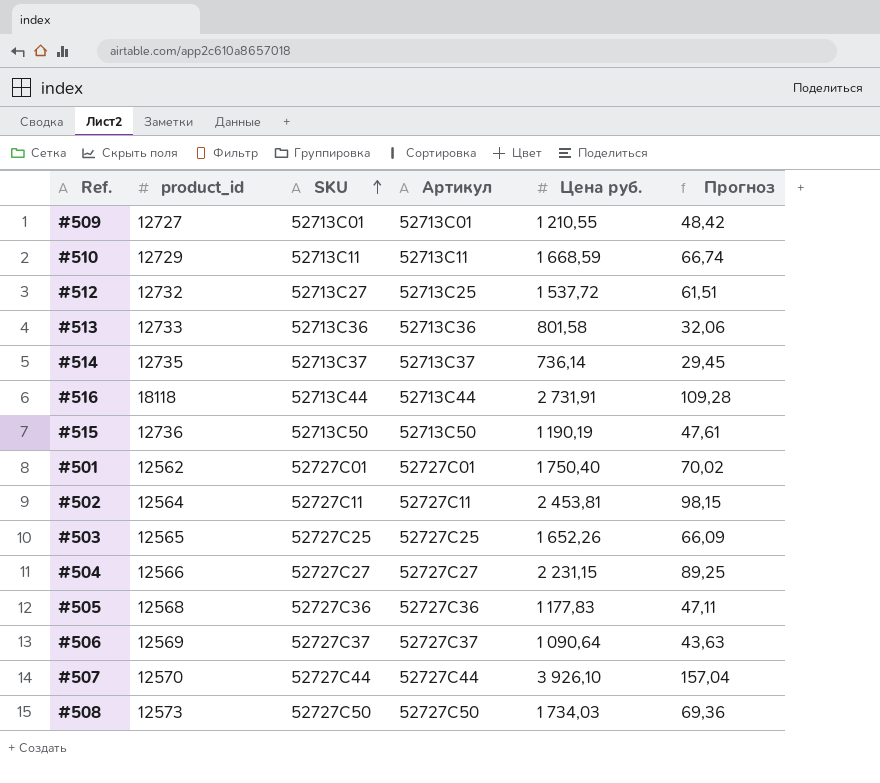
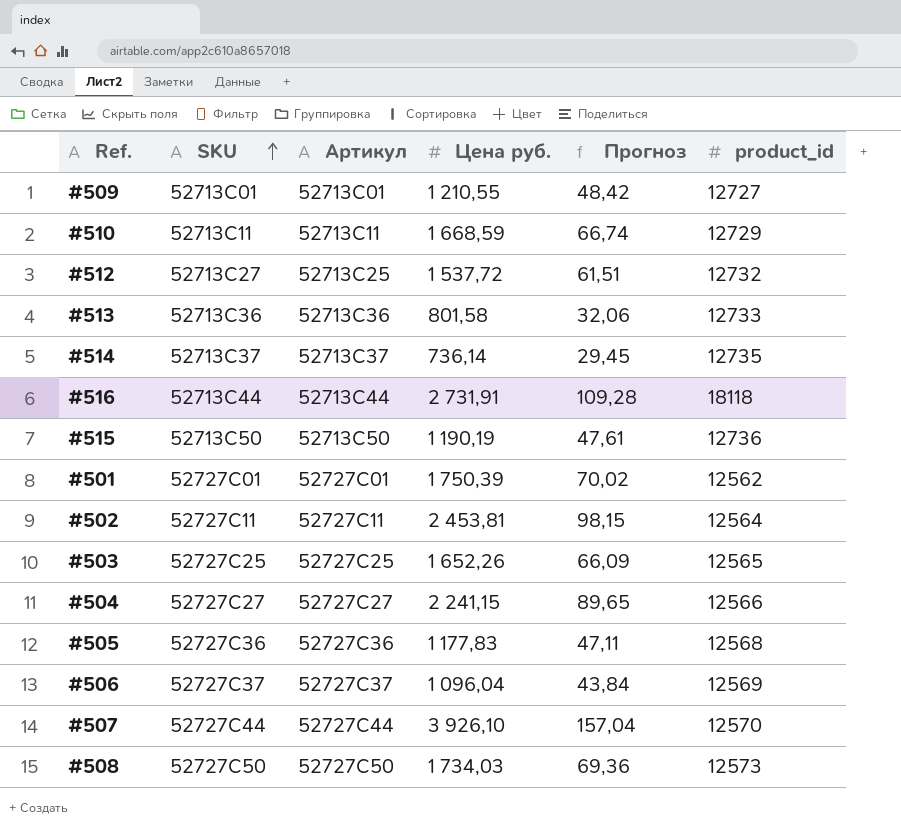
column product_id | position: 2 -> 6
#501 | Цена руб.: 1 750,40 -> 1 750,39
#504 | Цена руб.: 2 231,15 -> 2 241,15
#504 | Прогноз: 89,25 -> 89,65
#506 | Цена руб.: 1 090,64 -> 1 096,04
#506 | Прогноз: 43,63 -> 43,84

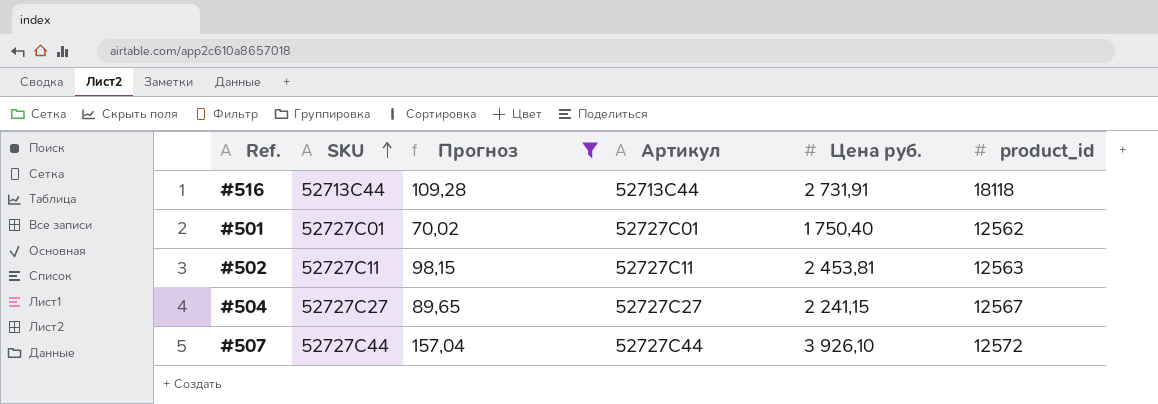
filter: none -> Прогноз >= 70,02
column Прогноз | position: 5 -> 3
#501 | Цена руб.: 1 750,39 -> 1 750,40
#502 | product_id: 12564 -> 12563
#504 | product_id: 12566 -> 12567
#507 | product_id: 12570 -> 12572

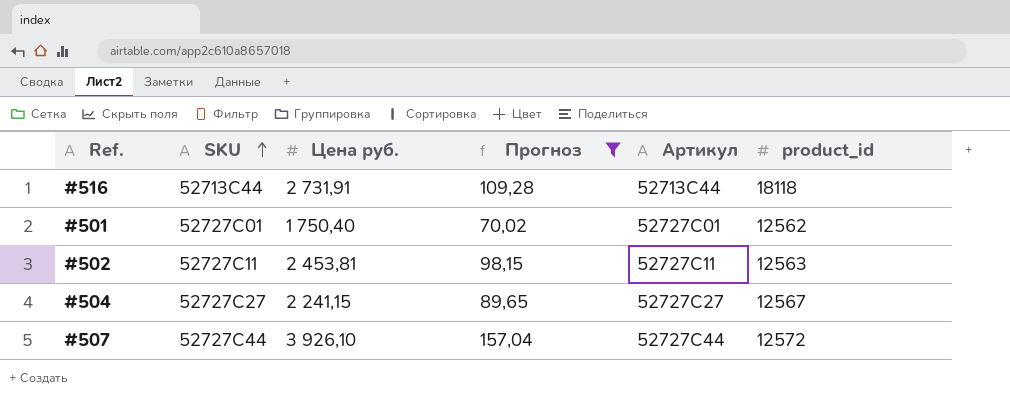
column Цена руб. | position: 5 -> 3

